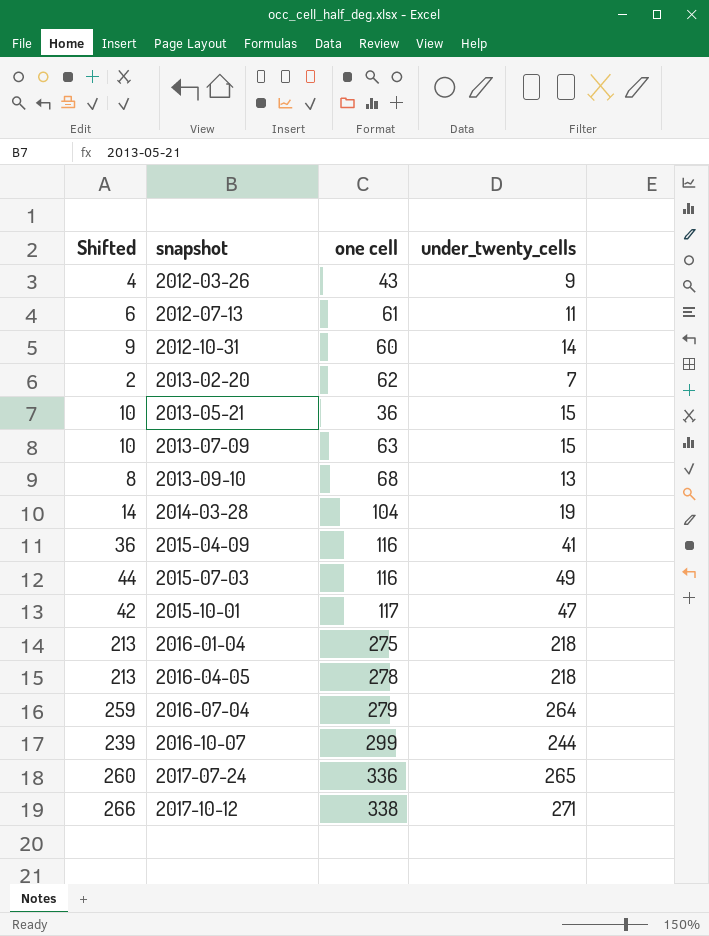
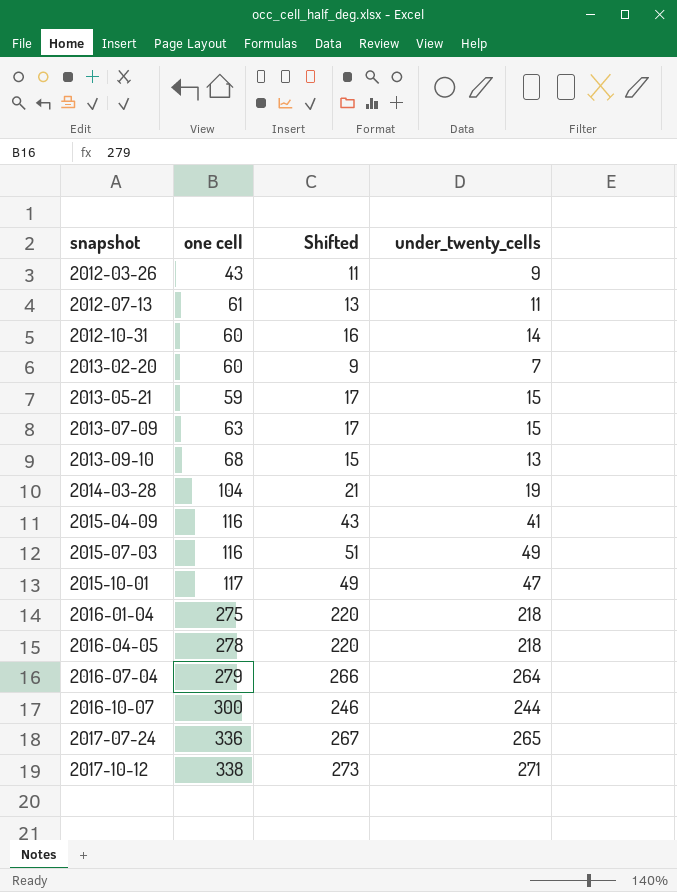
column Shifted | formula: [under_twenty_cells] - 5 -> [under_twenty_cells] + 2
column Shifted | position: 1 -> 3
2013-02-20 | one cell: 62 -> 60
2013-05-21 | one cell: 36 -> 59
2016-10-07 | one cell: 299 -> 300

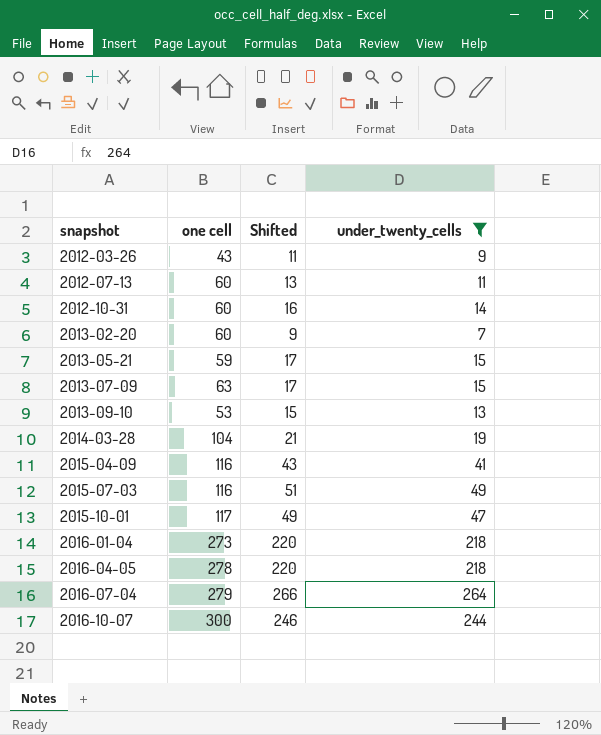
filter: none -> under_twenty_cells <= 264
2012-07-13 | one cell: 61 -> 60
2013-09-10 | one cell: 68 -> 53
2016-01-04 | one cell: 275 -> 273

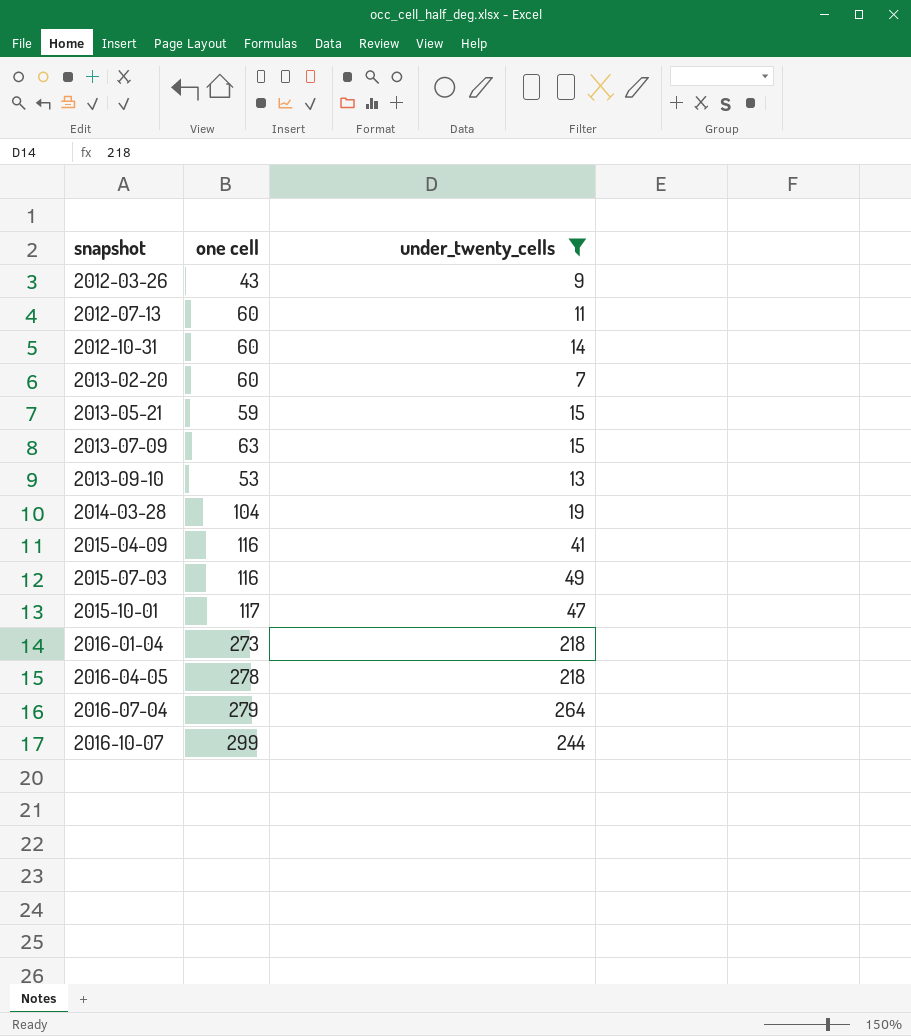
column Shifted | formula: [under_twenty_cells] + 2 -> none
2016-10-07 | one cell: 300 -> 299

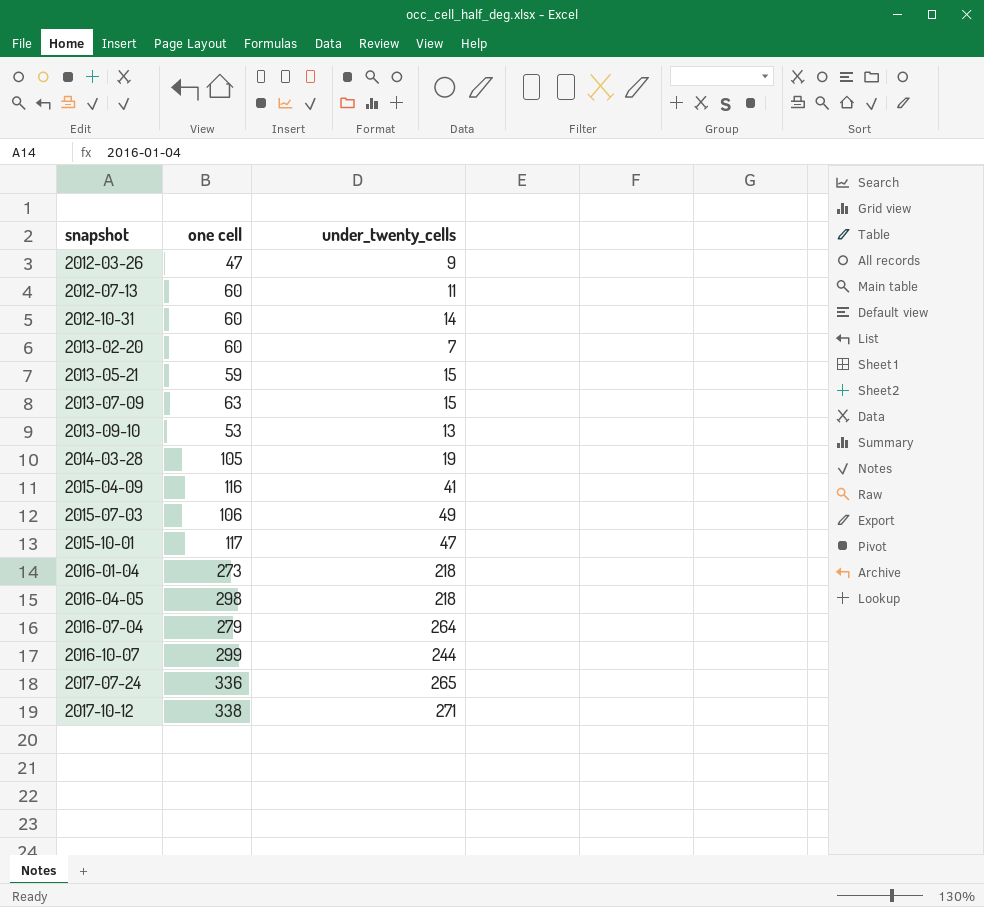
filter: under_twenty_cells <= 264 -> none
2012-03-26 | one cell: 43 -> 47
2014-03-28 | one cell: 104 -> 105
2015-07-03 | one cell: 116 -> 106
2016-04-05 | one cell: 278 -> 298

